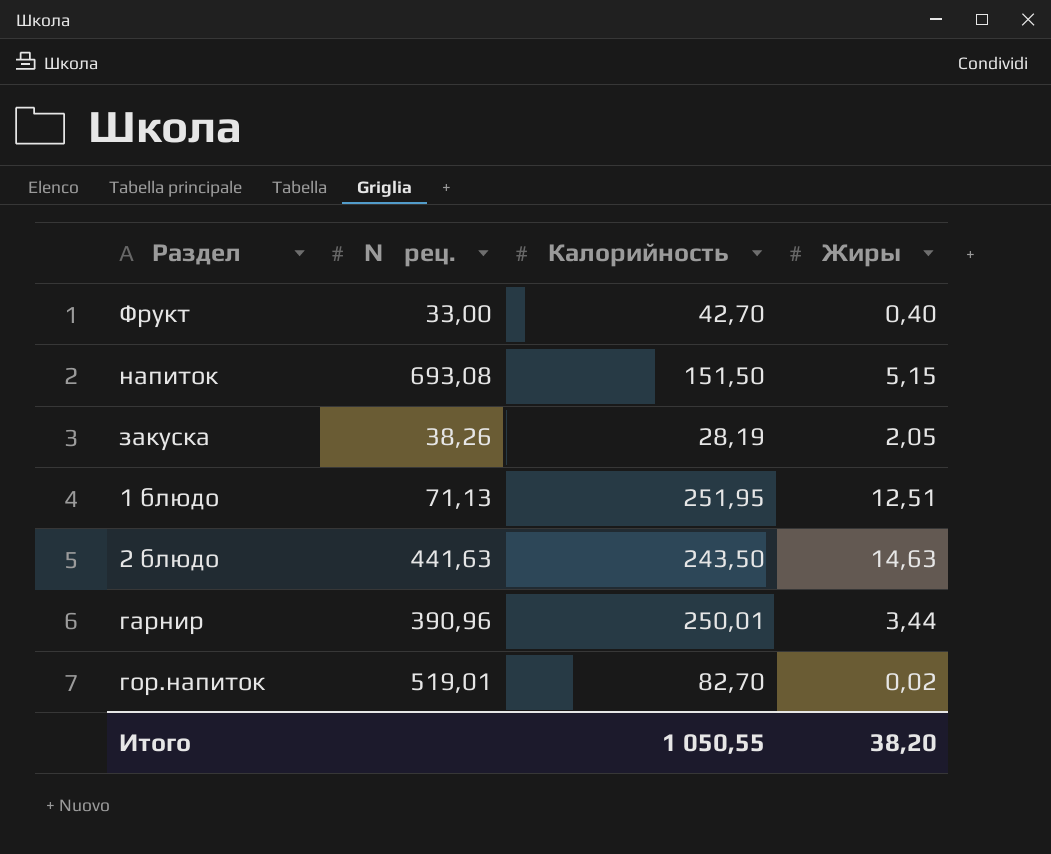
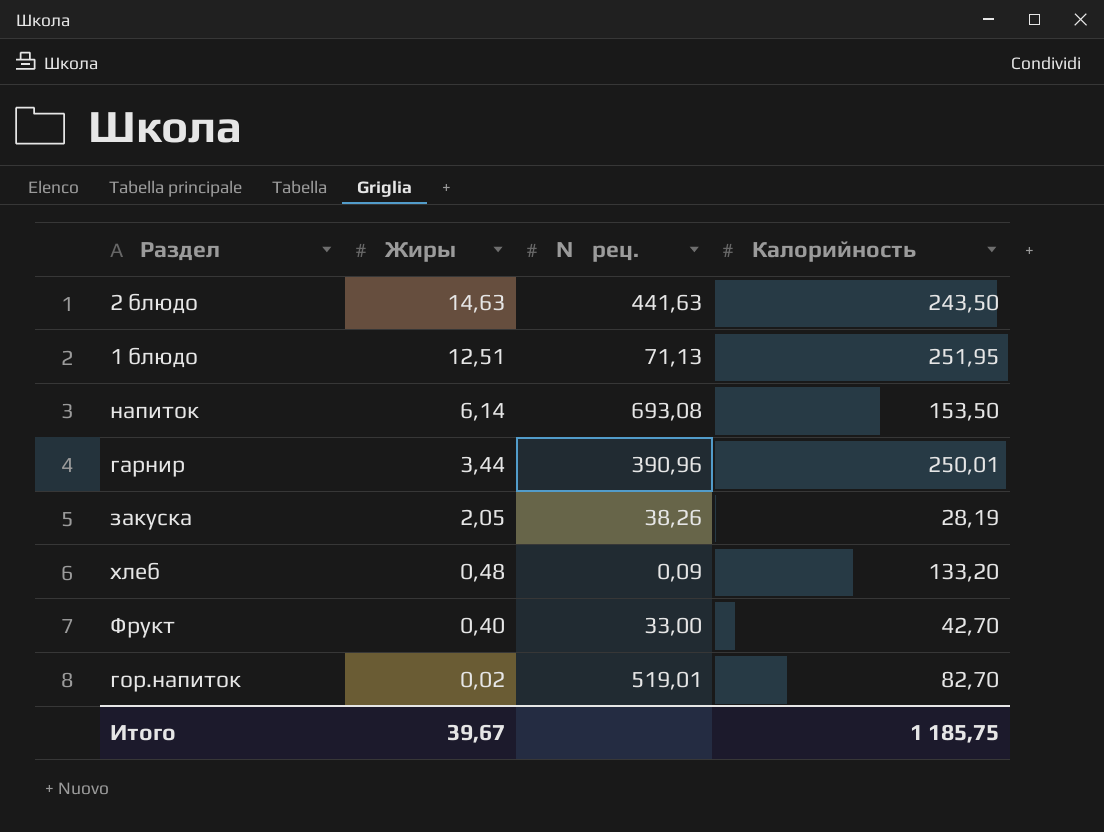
row order: none -> Жиры descending
column Жиры | position: 4 -> 2
напиток | Жиры: 5,15 -> 6,14
напиток | Калорийность: 151,50 -> 153,50
row хлеб: none -> 0,48 | 0,09 | 133,20
Итого | Жиры: 38,20 -> 39,67
Итого | Калорийность: 1 050,55 -> 1 185,75

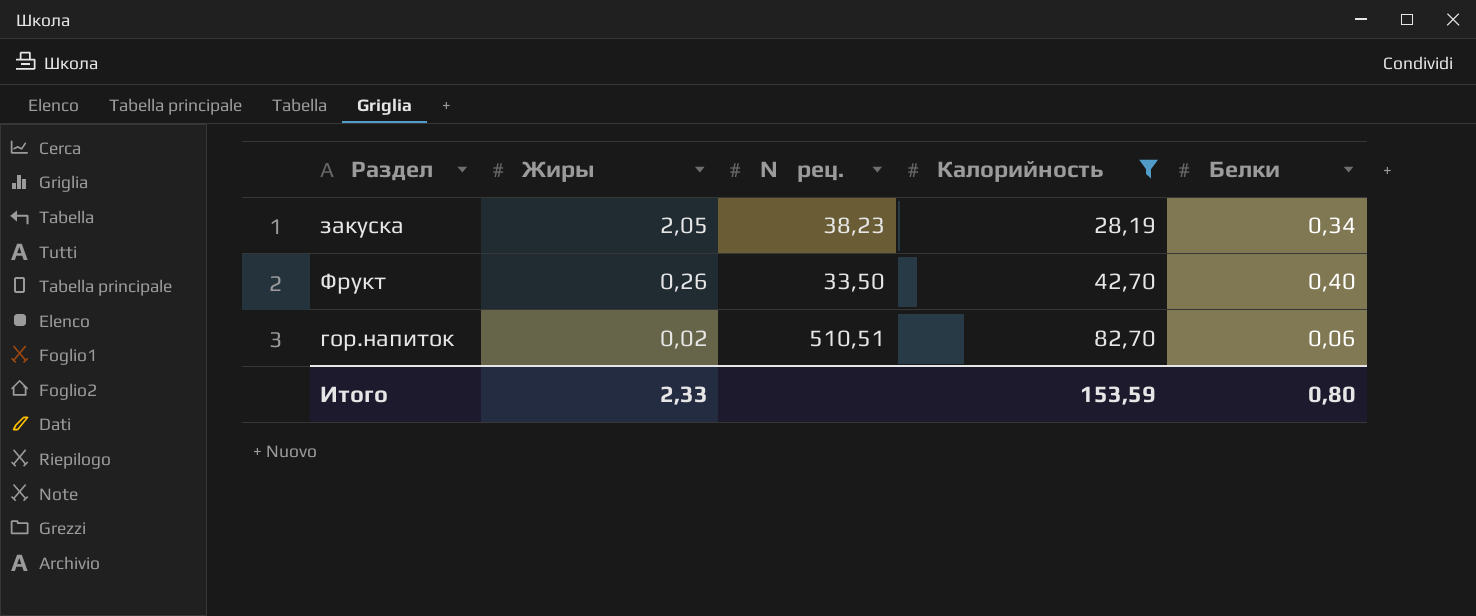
filter: none -> Калорийность <= 82,70
column Белки | position: none -> 5
закуска | № рец.: 38,26 -> 38,23
Фрукт | Жиры: 0,40 -> 0,26
Фрукт | № рец.: 33,00 -> 33,50
гор.напиток | № рец.: 519,01 -> 510,51
Итого | Жиры: 39,67 -> 2,33
Итого | Калорийность: 1 185,75 -> 153,59

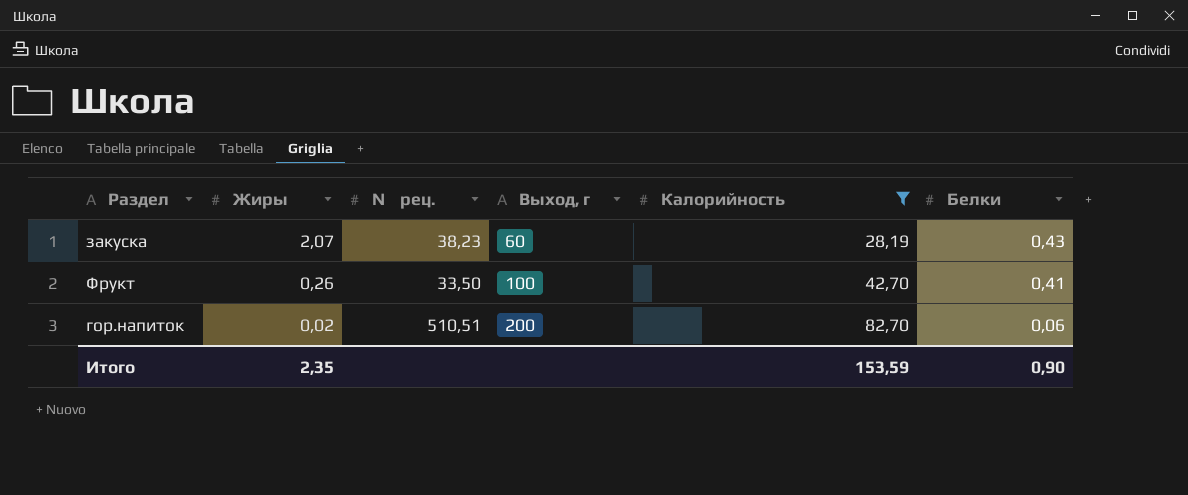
column Выход, г | position: none -> 4
закуска | Жиры: 2,05 -> 2,07
закуска | Белки: 0,34 -> 0,43
Фрукт | Белки: 0,40 -> 0,41
Итого | Жиры: 2,33 -> 2,35
Итого | Белки: 0,80 -> 0,90

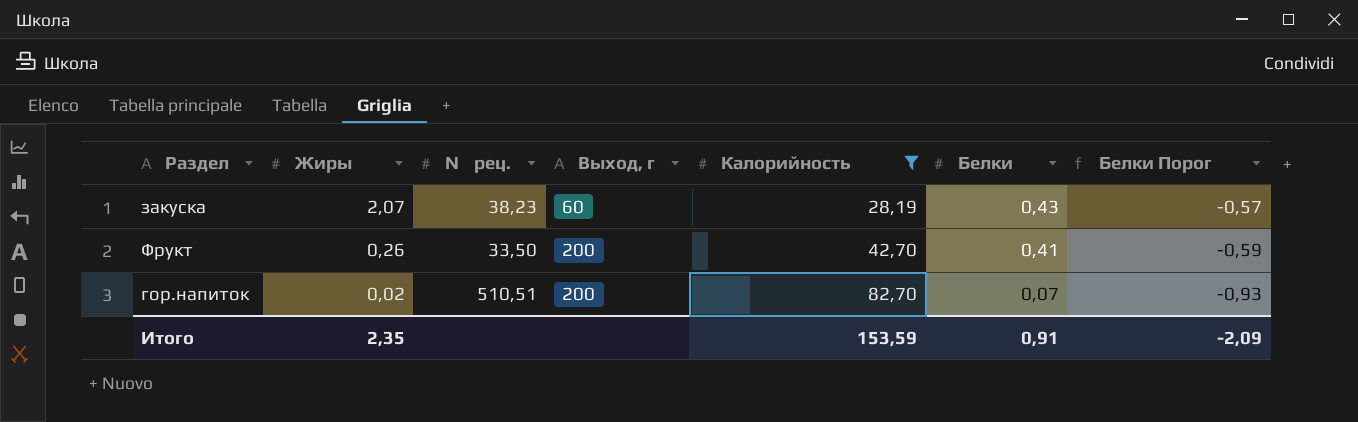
column Белки Порог | formula: none -> [Белки] - 1
Фрукт | Выход, г: 100 -> 200
гор.напиток | Белки: 0,06 -> 0,07
Итого | Белки: 0,90 -> 0,91

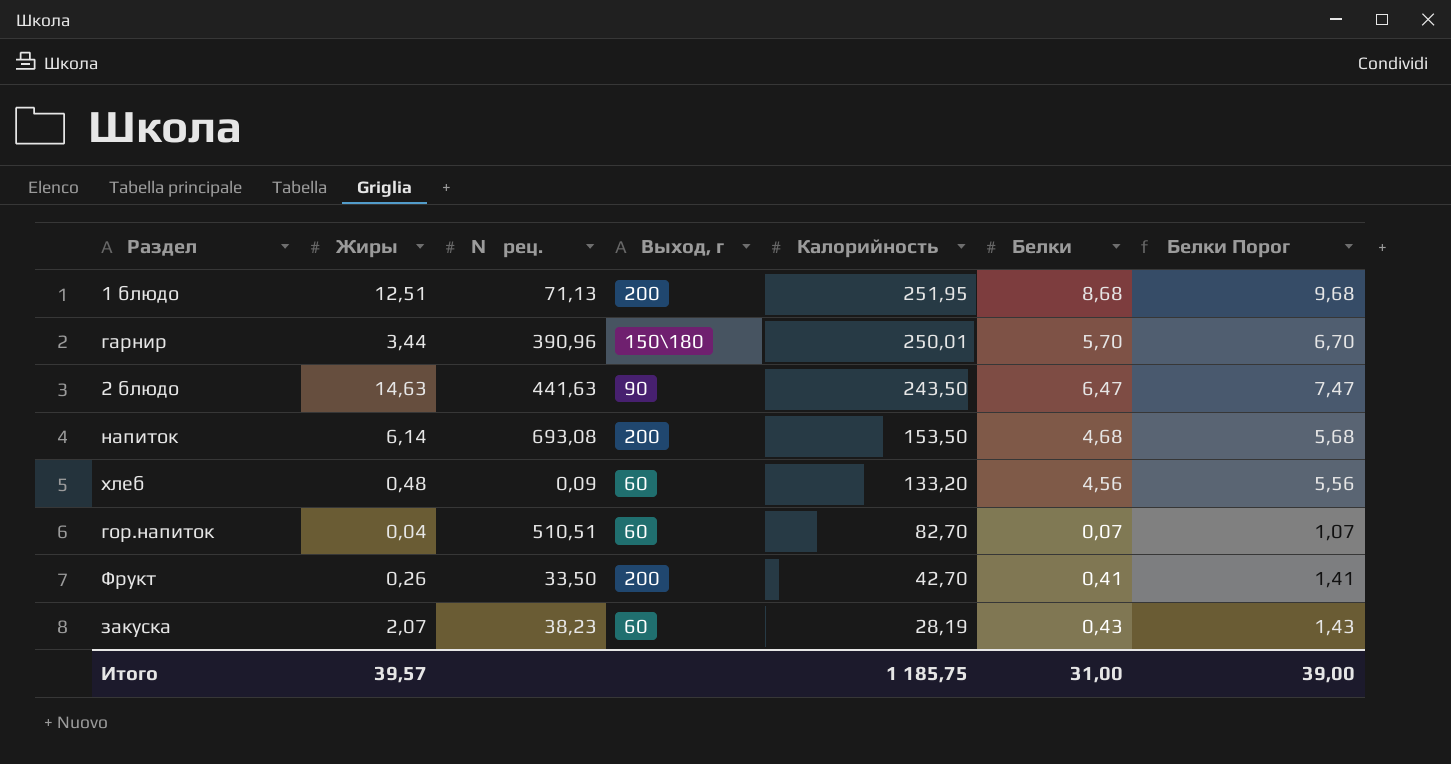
filter: Калорийность <= 82,70 -> none
row order: Жиры descending -> Калорийность descending
column Белки Порог | formula: [Белки] - 1 -> [Белки] + 1
гор.напиток | Жиры: 0,02 -> 0,04
гор.напиток | Выход, г: 200 -> 60
Итого | Жиры: 2,35 -> 39,57
Итого | Калорийность: 153,59 -> 1 185,75
Итого | Белки: 0,91 -> 31,00
Итого | Белки Порог: -2,09 -> 39,00

